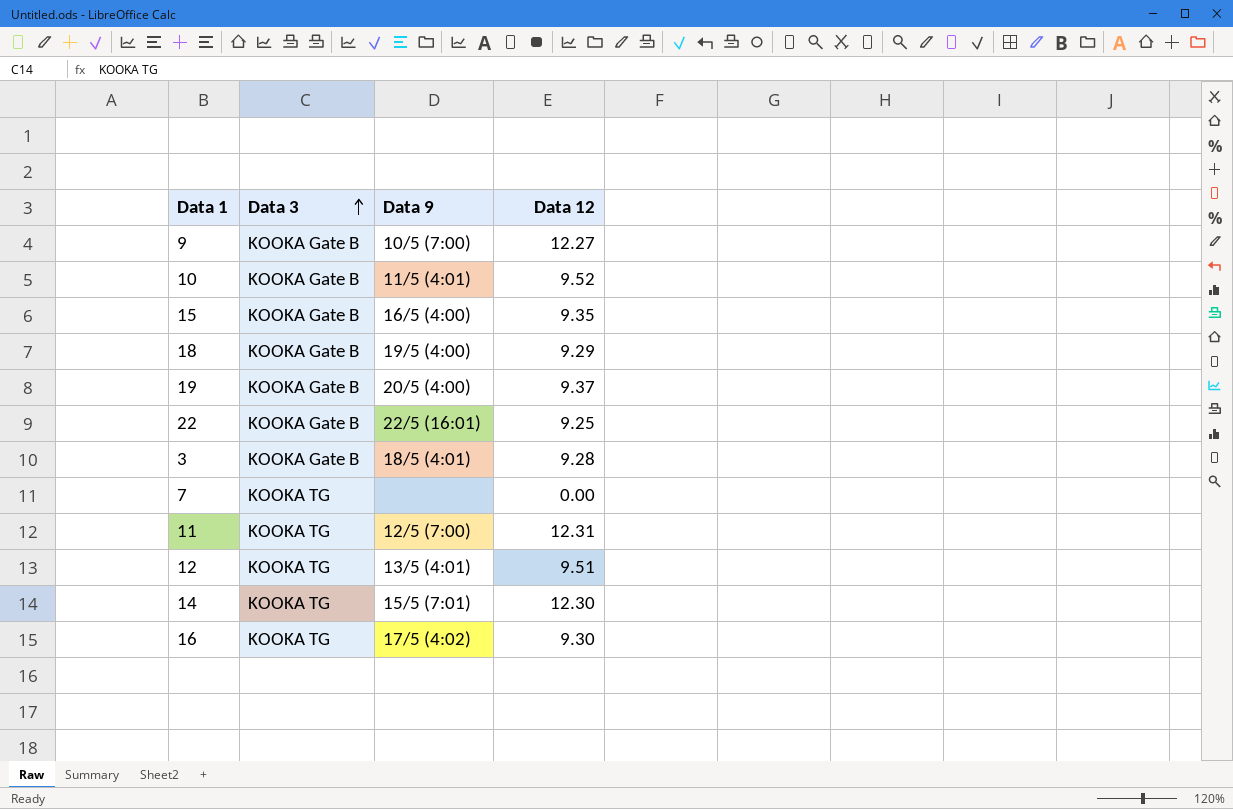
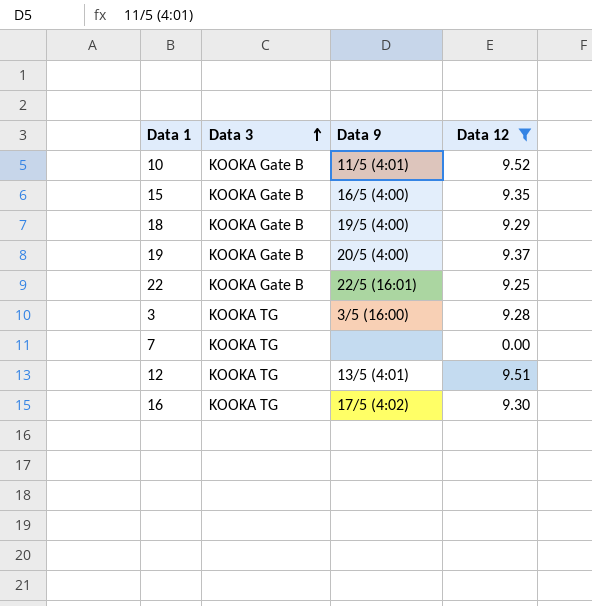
filter: none -> Data 12 <= 9.52
3 | Data 3: KOOKA Gate B -> KOOKA TG
3 | Data 9: 18/5 (4:01) -> 3/5 (16:00)

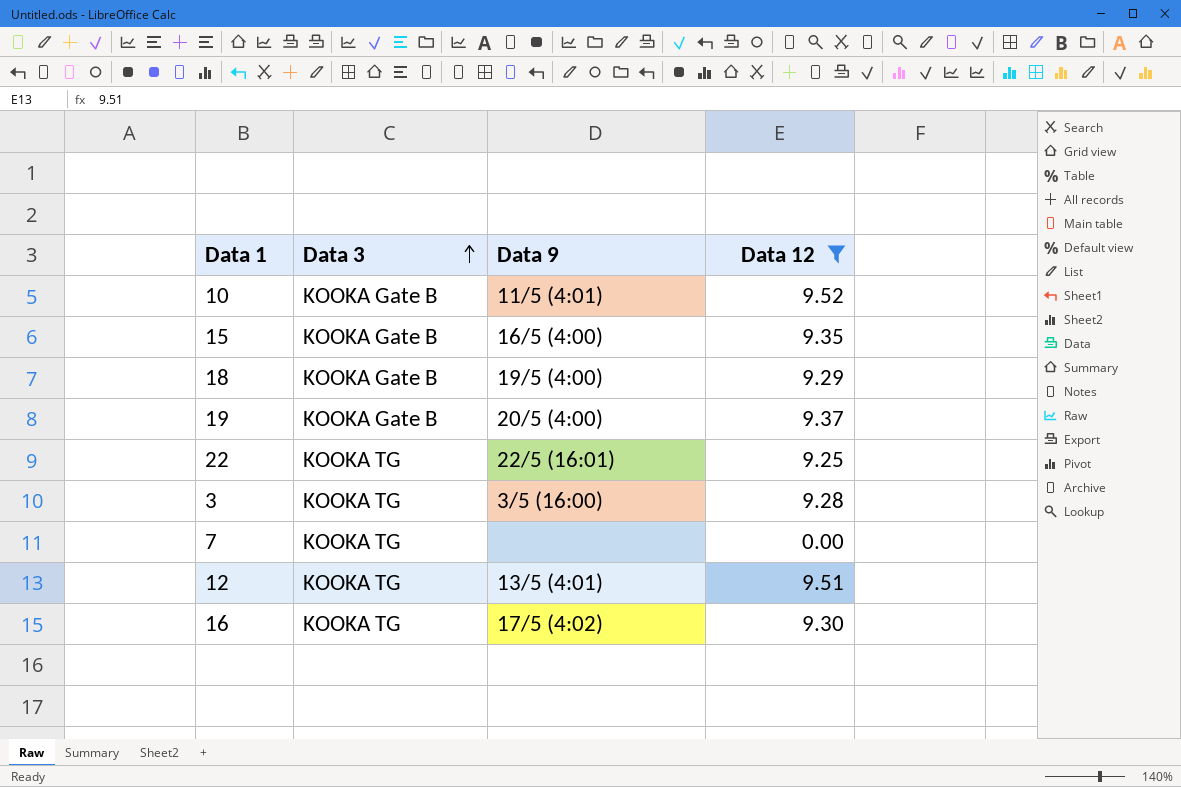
22 | Data 3: KOOKA Gate B -> KOOKA TG

